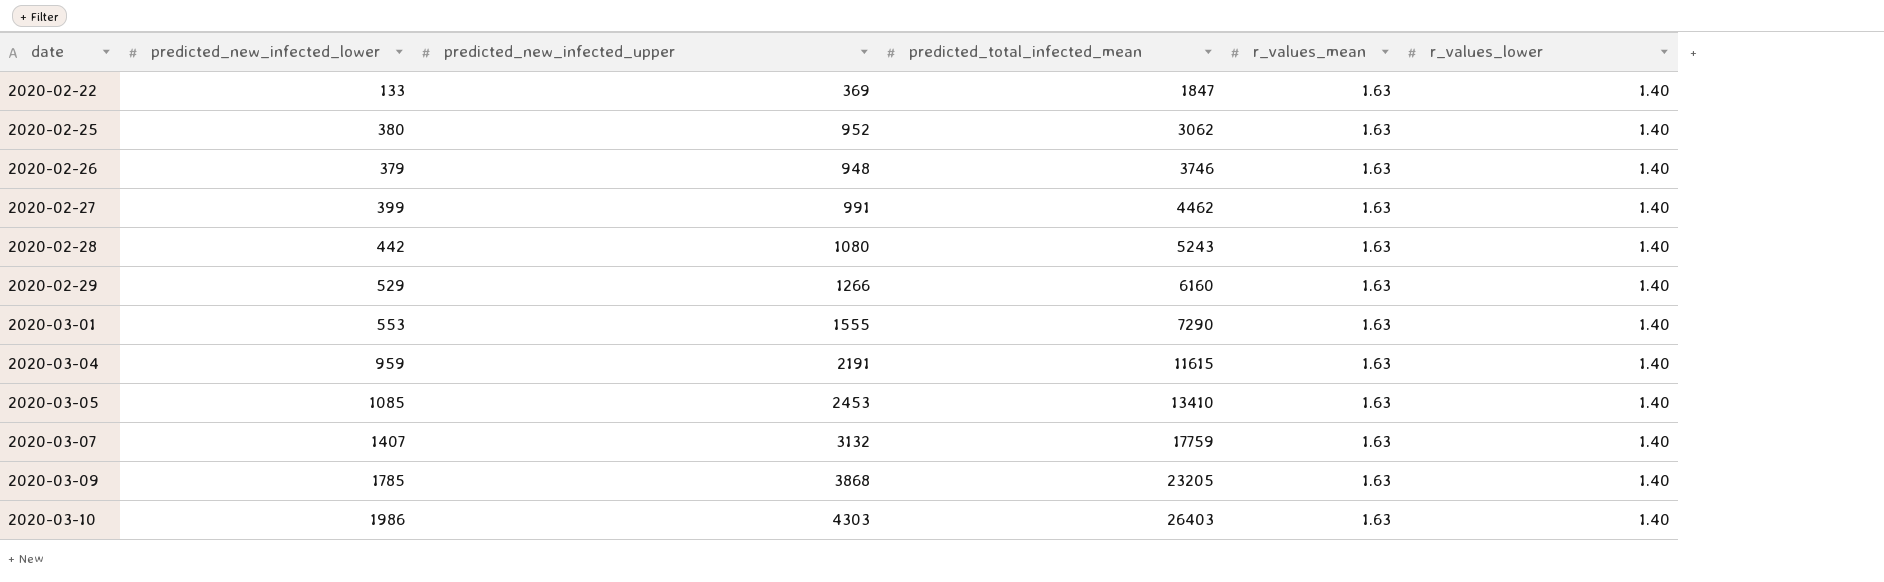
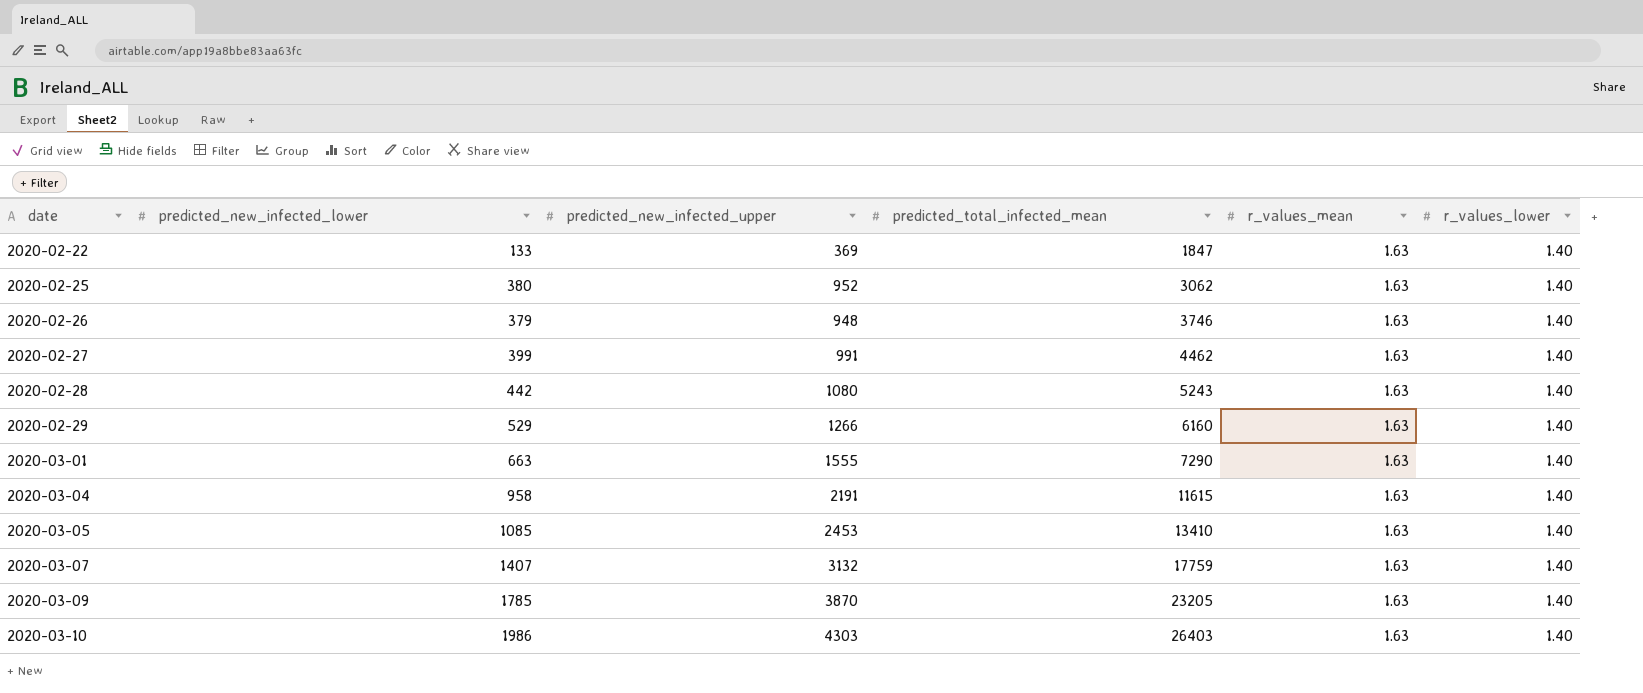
2020-03-01 | predicted_new_infected_lower: 553 -> 663
2020-03-04 | predicted_new_infected_lower: 959 -> 958
2020-03-09 | predicted_new_infected_upper: 3868 -> 3870

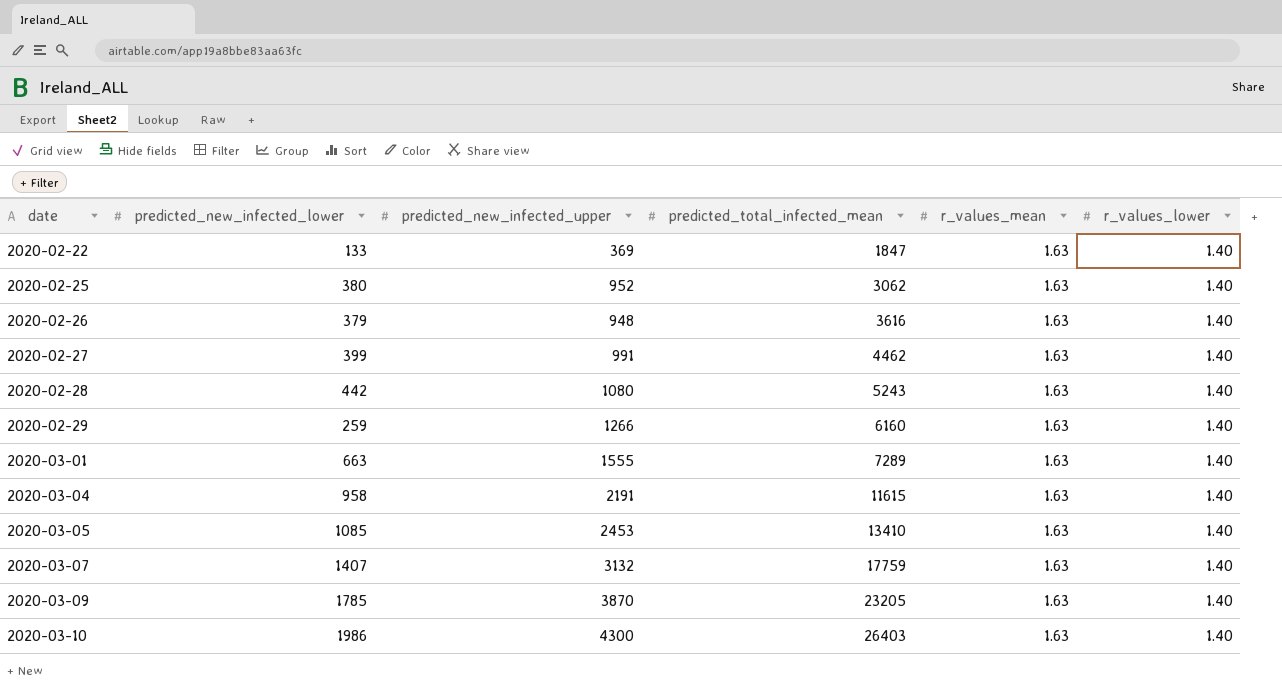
2020-02-26 | predicted_total_infected_mean: 3746 -> 3616
2020-02-29 | predicted_new_infected_lower: 529 -> 259
2020-03-01 | predicted_total_infected_mean: 7290 -> 7289
2020-03-10 | predicted_new_infected_upper: 4303 -> 4300

